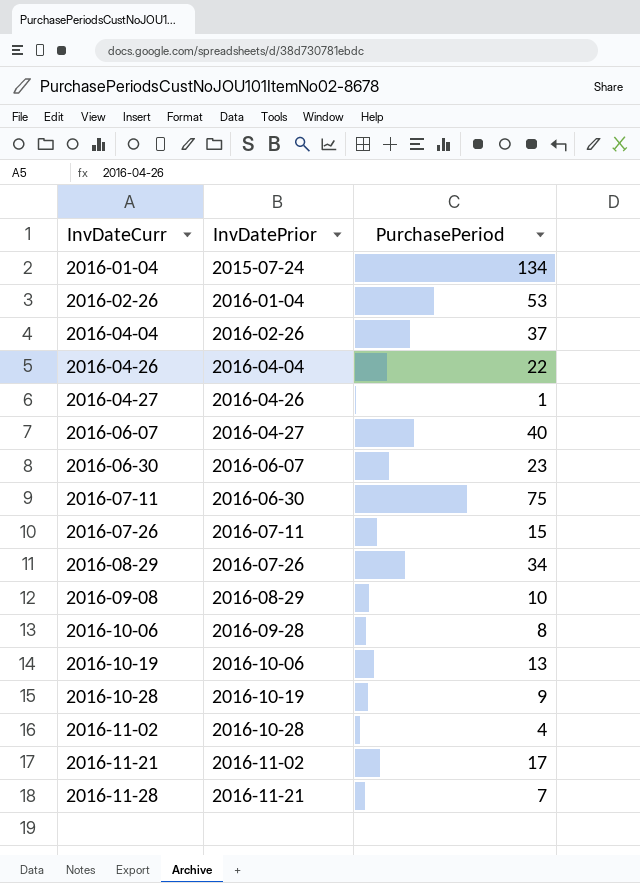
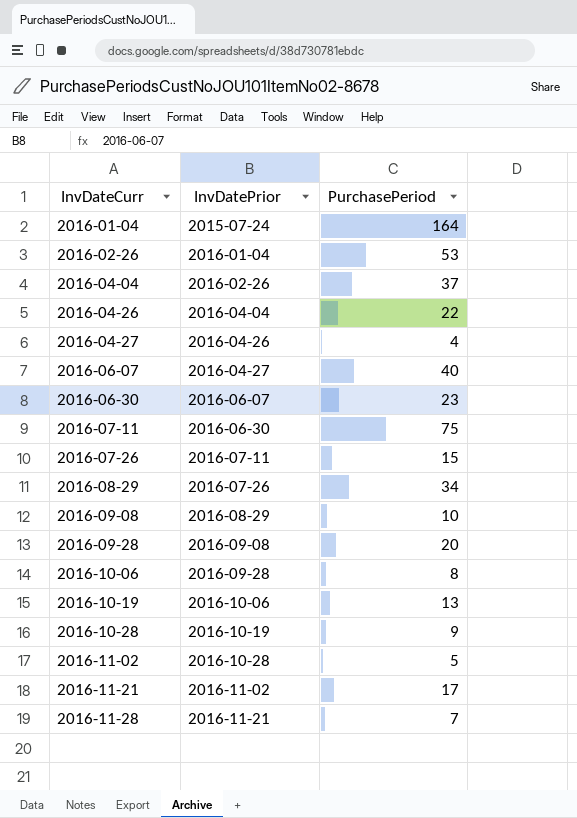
2016-01-04 | PurchasePeriod: 134 -> 164
2016-04-27 | PurchasePeriod: 1 -> 4
row 2016-09-28: none -> 2016-09-08 | 20
2016-11-02 | PurchasePeriod: 4 -> 5

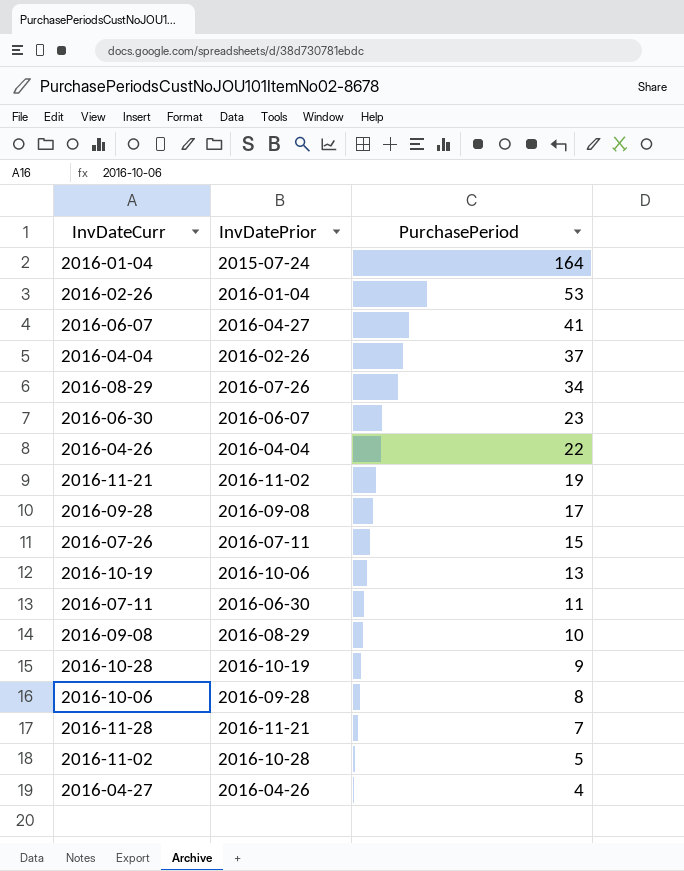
row order: InvDateCurr ascending -> PurchasePeriod descending
2016-06-07 | PurchasePeriod: 40 -> 41
2016-11-21 | PurchasePeriod: 17 -> 19
2016-09-28 | PurchasePeriod: 20 -> 17
2016-07-11 | PurchasePeriod: 75 -> 11

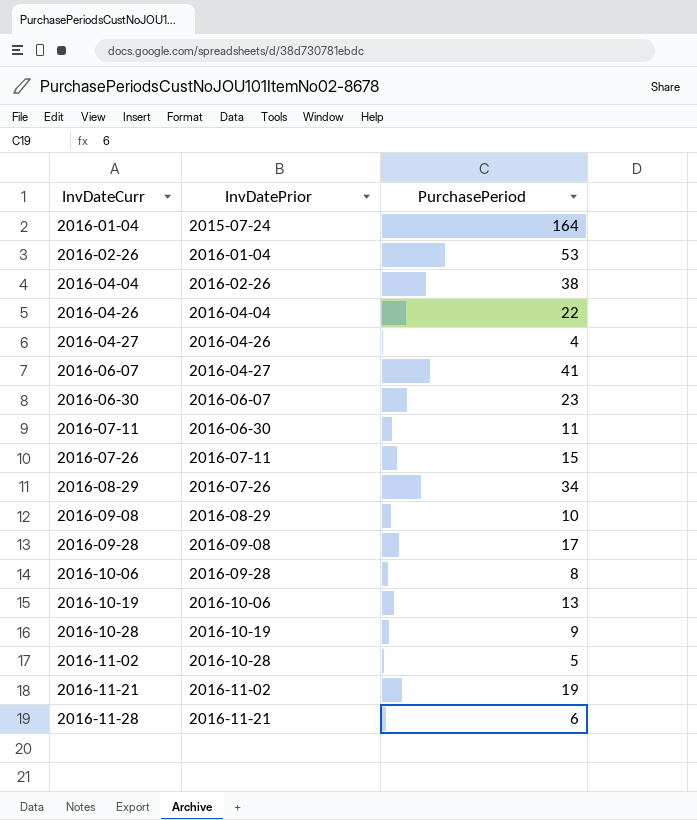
row order: PurchasePeriod descending -> InvDateCurr ascending
2016-04-04 | PurchasePeriod: 37 -> 38
2016-11-28 | PurchasePeriod: 7 -> 6

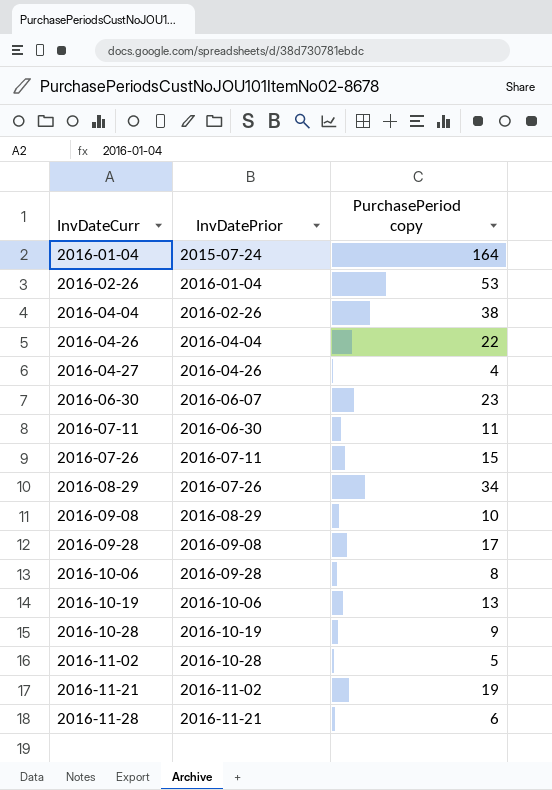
column name: PurchasePeriod -> PurchasePeriod copy
row 2016-06-07: 2016-04-27 | 41 -> none

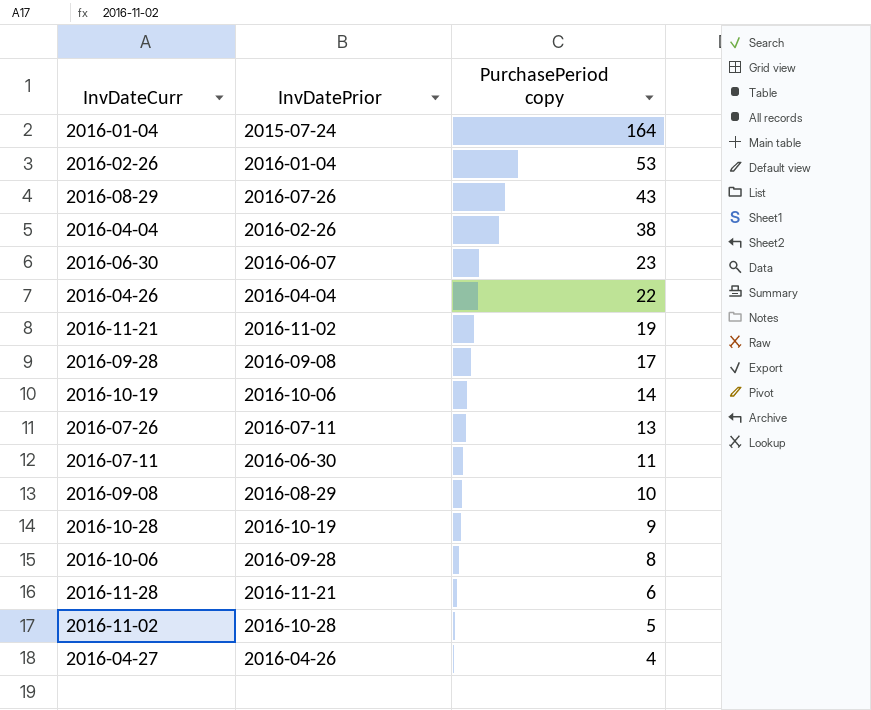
row order: InvDateCurr ascending -> PurchasePeriod copy descending
2016-08-29 | PurchasePeriod copy: 34 -> 43
2016-10-19 | PurchasePeriod copy: 13 -> 14
2016-07-26 | PurchasePeriod copy: 15 -> 13

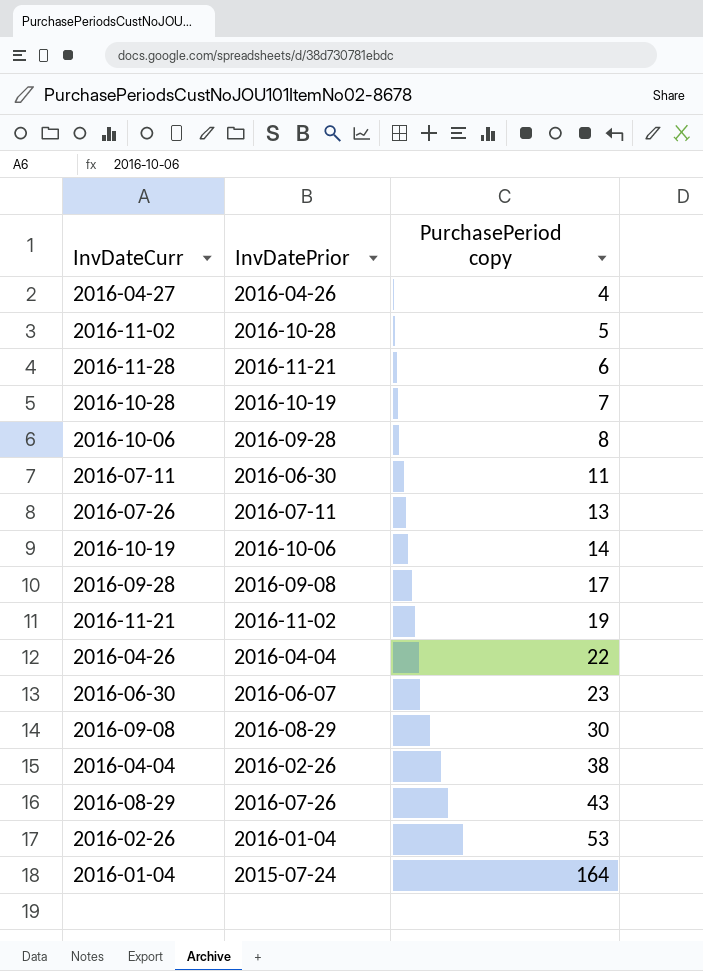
row order: PurchasePeriod copy descending -> PurchasePeriod copy ascending
2016-10-28 | PurchasePeriod copy: 9 -> 7
2016-09-08 | PurchasePeriod copy: 10 -> 30

